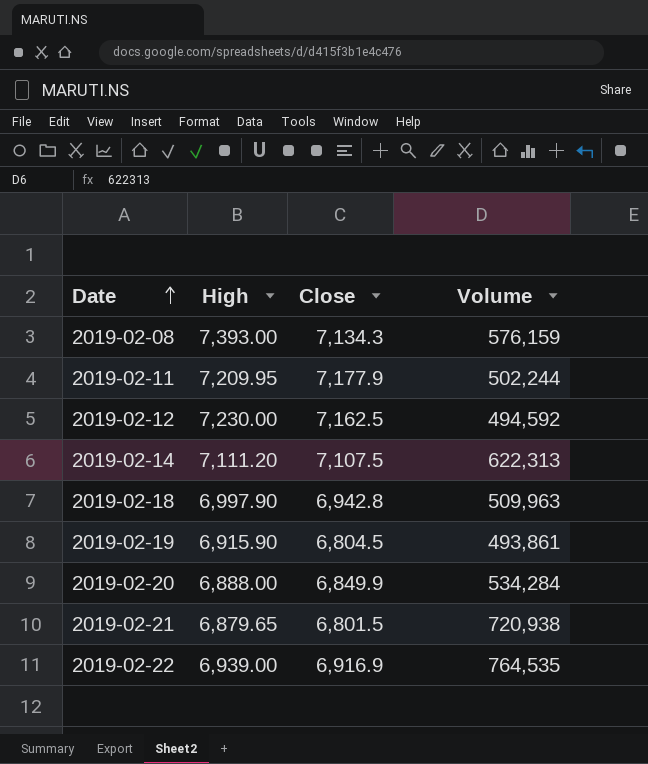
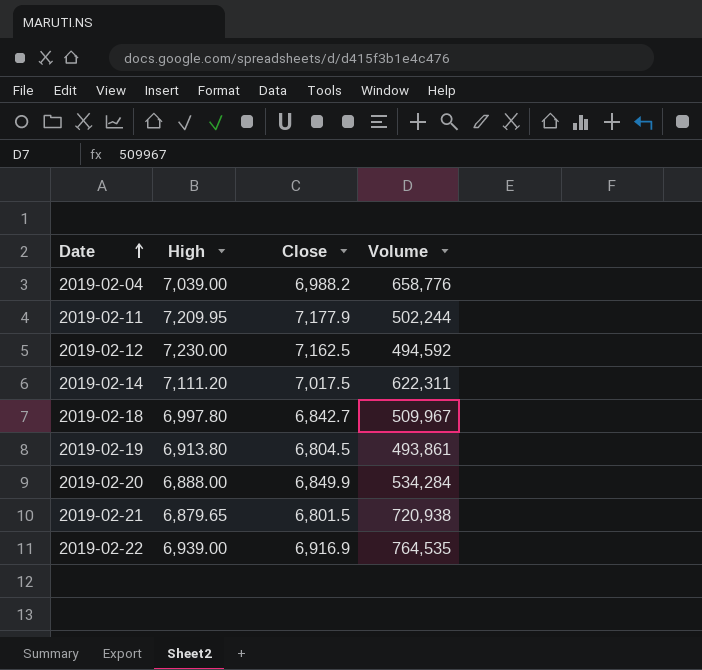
row 2019-02-08: 7,393.00 | 7,134.3 | 576,159 -> none
row 2019-02-04: none -> 7,039.00 | 6,988.2 | 658,776
2019-02-14 | Close: 7,107.5 -> 7,017.5
2019-02-14 | Volume: 622,313 -> 622,311
2019-02-18 | High: 6,997.90 -> 6,997.80
2019-02-18 | Close: 6,942.8 -> 6,842.7
2019-02-18 | Volume: 509,963 -> 509,967
2019-02-19 | High: 6,915.90 -> 6,913.80

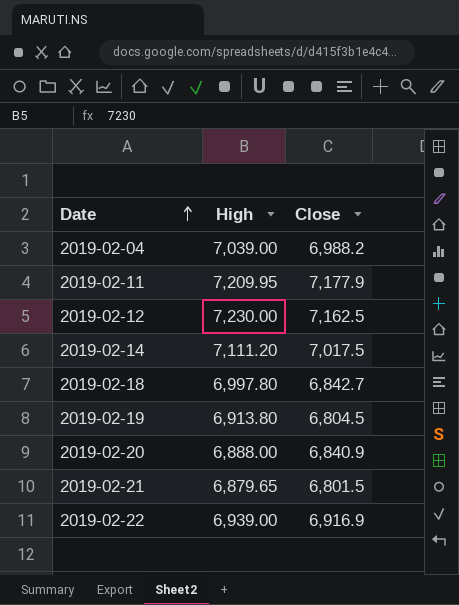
column Volume | position: 4 -> none
2019-02-20 | Close: 6,849.9 -> 6,840.9

